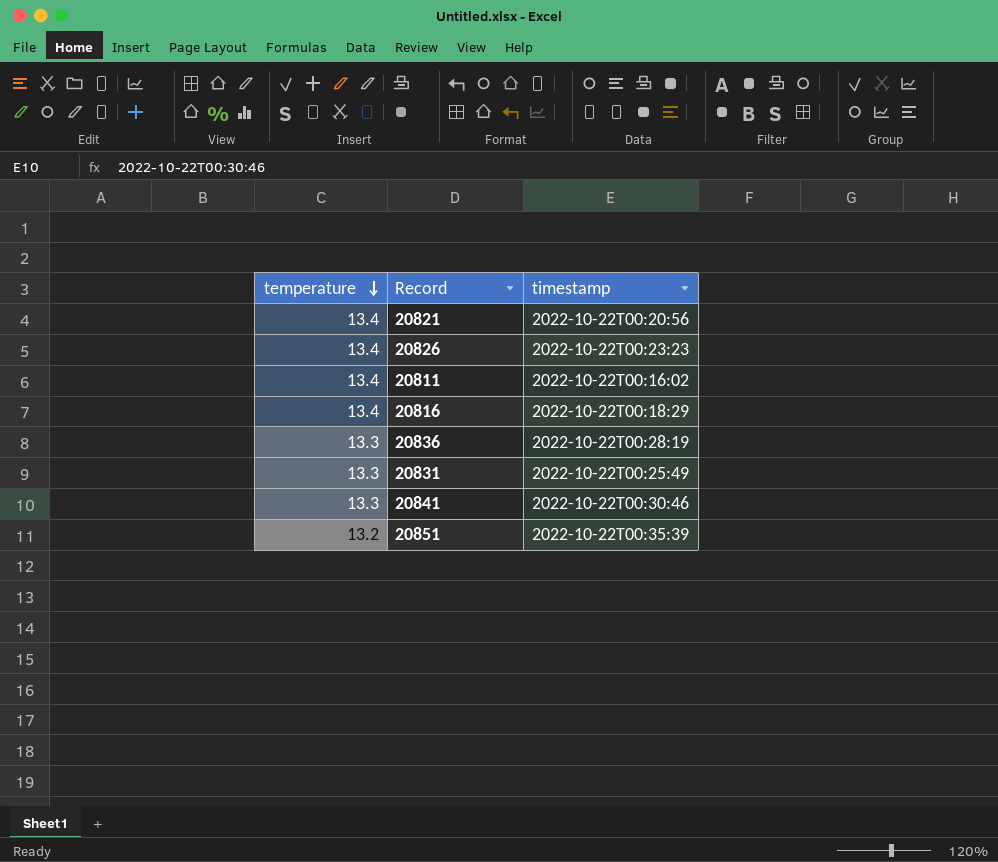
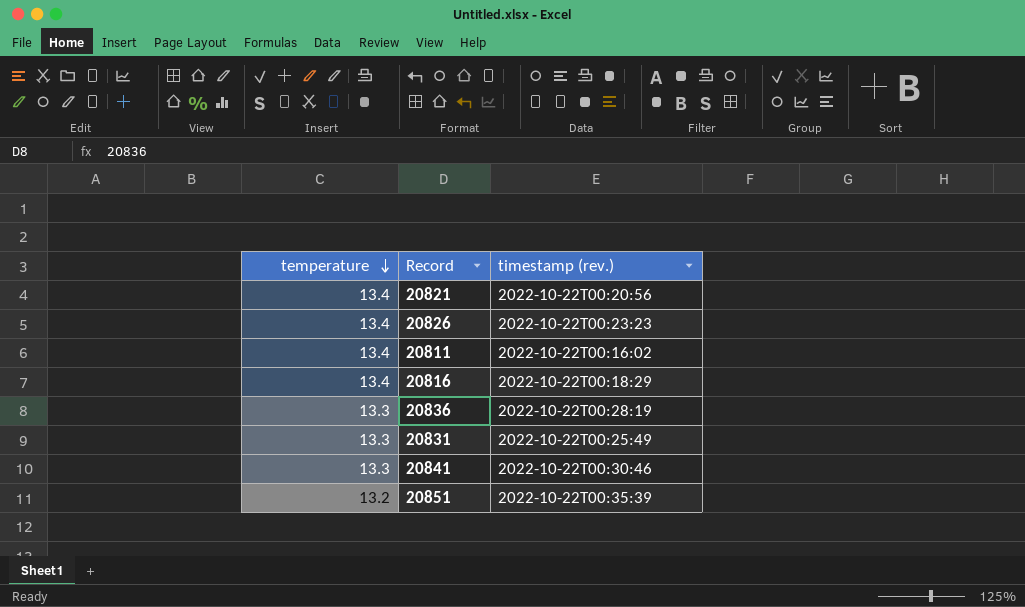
column name: timestamp -> timestamp (rev.)

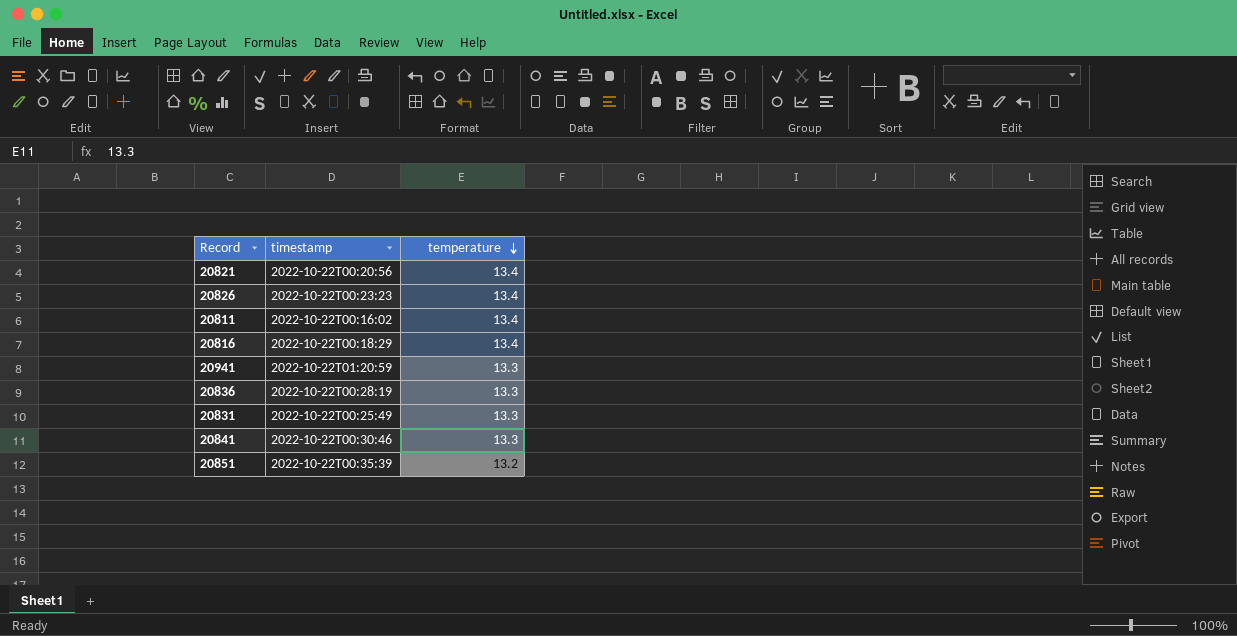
column name: timestamp (rev.) -> timestamp
column temperature | position: 1 -> 3
row 20941: none -> 2022-10-22T01:20:59 | 13.3

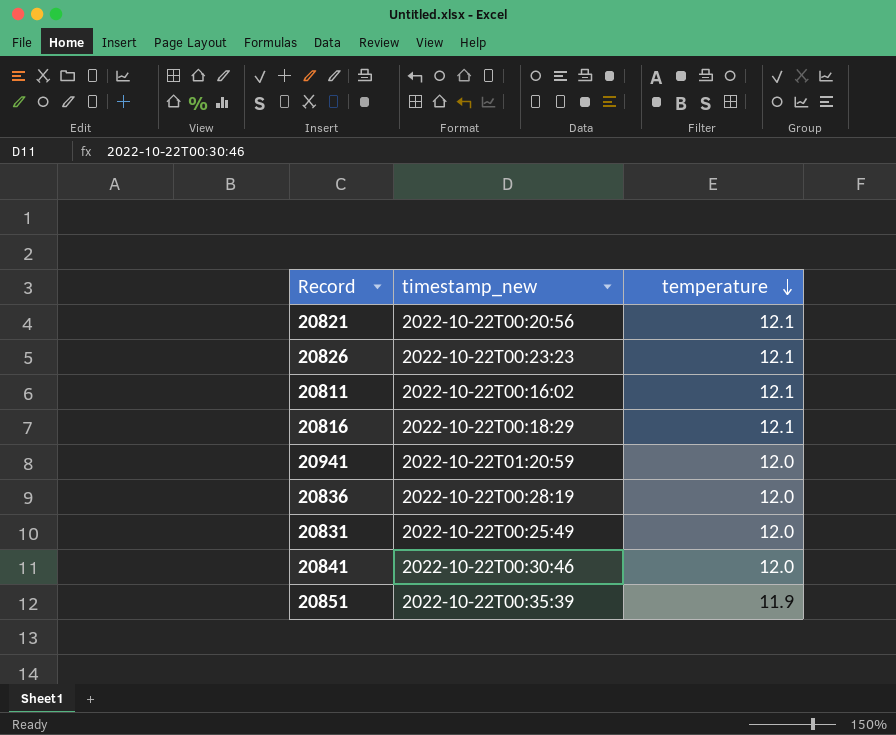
column name: timestamp -> timestamp_new
20821 | temperature: 13.4 -> 12.1
20826 | temperature: 13.4 -> 12.1
20811 | temperature: 13.4 -> 12.1
20816 | temperature: 13.4 -> 12.1
20941 | temperature: 13.3 -> 12.0
20836 | temperature: 13.3 -> 12.0
20831 | temperature: 13.3 -> 12.0
20841 | temperature: 13.3 -> 12.0
20851 | temperature: 13.2 -> 11.9

